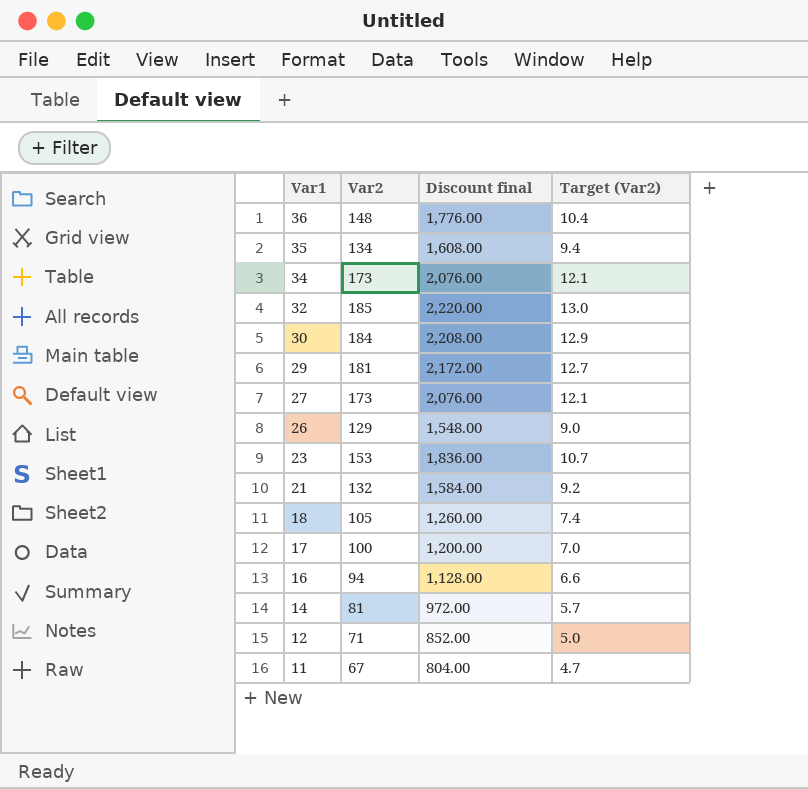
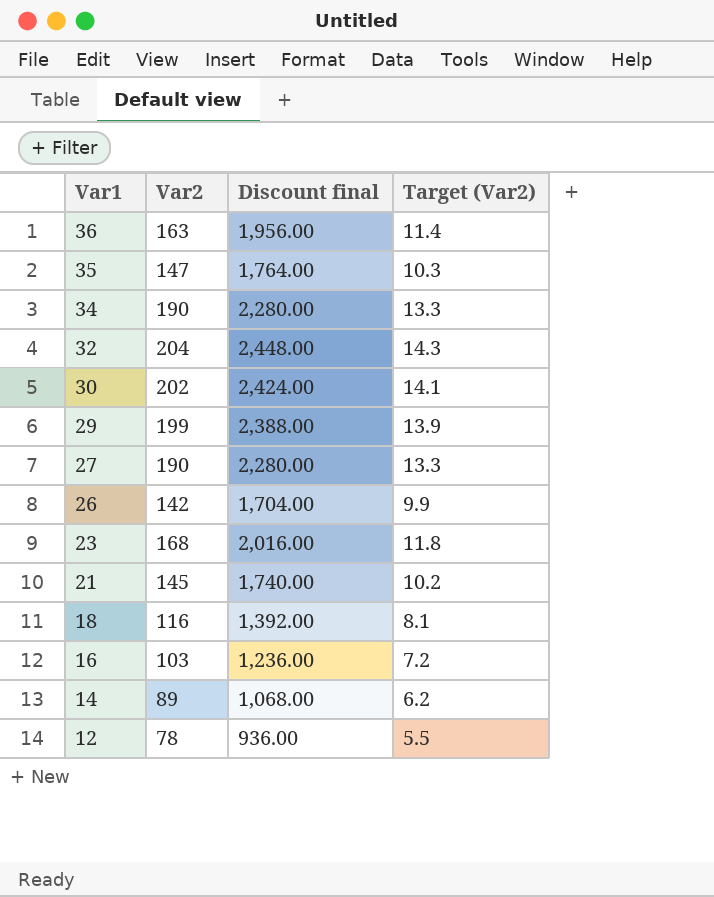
row 17: 100 | 1,200.00 | 7.0 -> none
row 11: 67 | 804.00 | 4.7 -> none
36 | Var2: 148 -> 163
36 | Discount final: 1,776.00 -> 1,956.00
36 | Target (Var2): 10.4 -> 11.4
35 | Var2: 134 -> 147
35 | Discount final: 1,608.00 -> 1,764.00
35 | Target (Var2): 9.4 -> 10.3
34 | Var2: 173 -> 190
34 | Discount final: 2,076.00 -> 2,280.00
34 | Target (Var2): 12.1 -> 13.3
32 | Var2: 185 -> 204
32 | Discount final: 2,220.00 -> 2,448.00
32 | Target (Var2): 13.0 -> 14.3
30 | Var2: 184 -> 202
30 | Discount final: 2,208.00 -> 2,424.00
30 | Target (Var2): 12.9 -> 14.1
29 | Var2: 181 -> 199
29 | Discount final: 2,172.00 -> 2,388.00
29 | Target (Var2): 12.7 -> 13.9
27 | Var2: 173 -> 190
27 | Discount final: 2,076.00 -> 2,280.00
27 | Target (Var2): 12.1 -> 13.3
26 | Var2: 129 -> 142
26 | Discount final: 1,548.00 -> 1,704.00
26 | Target (Var2): 9.0 -> 9.9
23 | Var2: 153 -> 168
23 | Discount final: 1,836.00 -> 2,016.00
23 | Target (Var2): 10.7 -> 11.8
21 | Var2: 132 -> 145
21 | Discount final: 1,584.00 -> 1,740.00
21 | Target (Var2): 9.2 -> 10.2
18 | Var2: 105 -> 116
18 | Discount final: 1,260.00 -> 1,392.00
18 | Target (Var2): 7.4 -> 8.1
16 | Var2: 94 -> 103
16 | Discount final: 1,128.00 -> 1,236.00
16 | Target (Var2): 6.6 -> 7.2
14 | Var2: 81 -> 89
14 | Discount final: 972.00 -> 1,068.00
14 | Target (Var2): 5.7 -> 6.2
12 | Var2: 71 -> 78
12 | Discount final: 852.00 -> 936.00
12 | Target (Var2): 5.0 -> 5.5

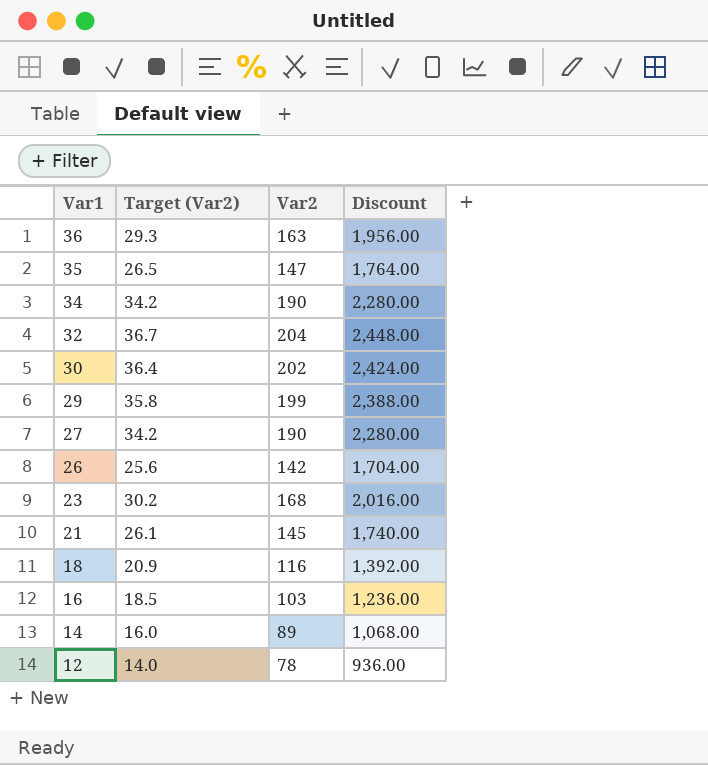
column Target (Var2) | formula: [Var2] * 0.07 -> [Var2] * 0.18
column Target (Var2) | position: 4 -> 2
column name: Discount final -> Discount

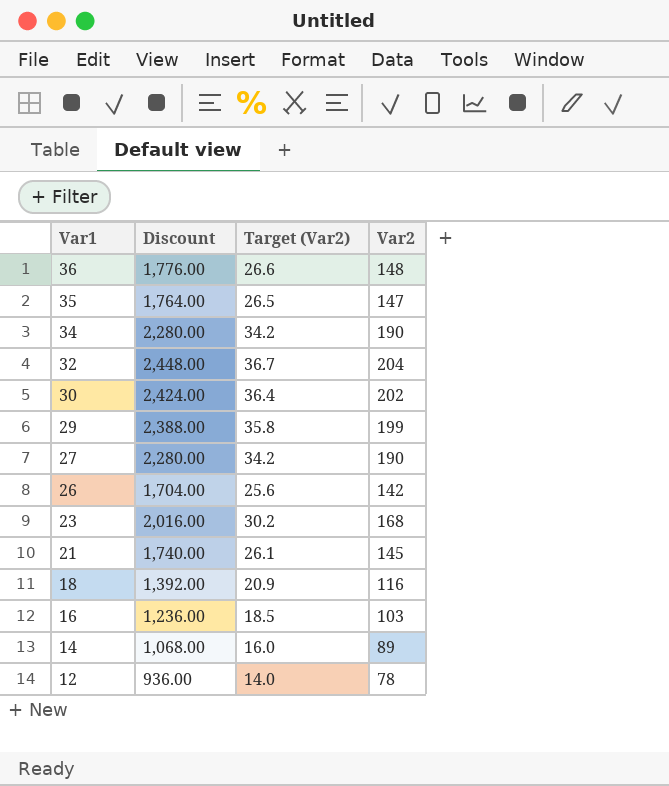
column Discount | position: 4 -> 2
36 | Discount: 1,956.00 -> 1,776.00
36 | Target (Var2): 29.3 -> 26.6
36 | Var2: 163 -> 148

